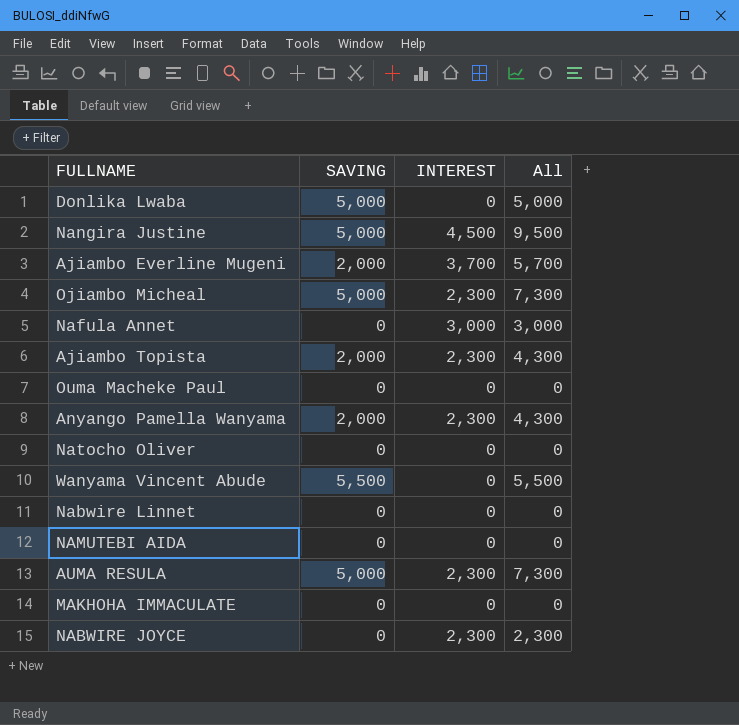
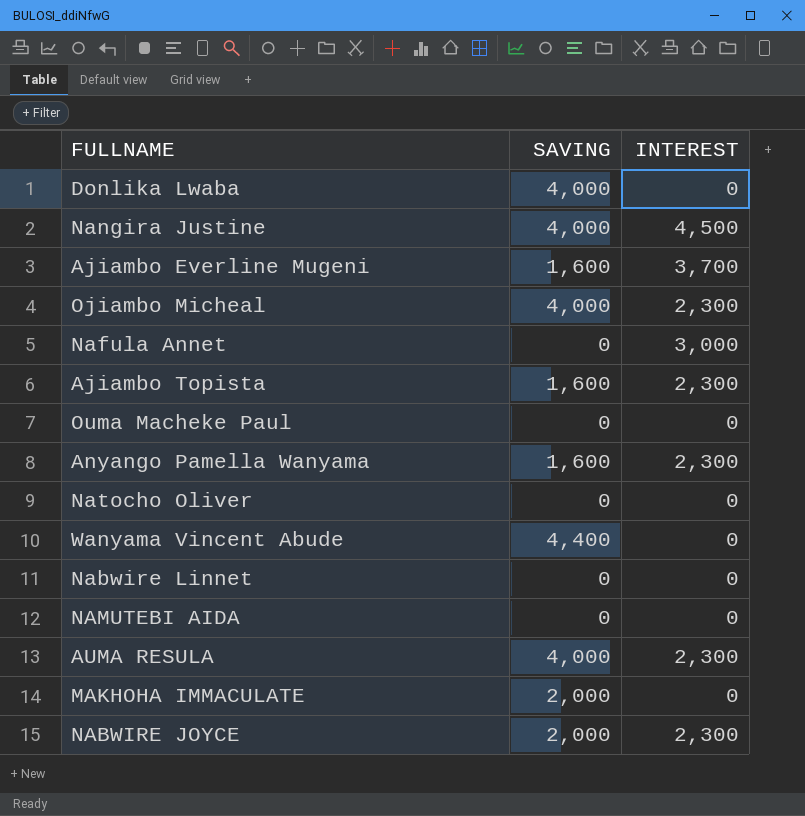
column All | formula: [SAVING] + [INTEREST] -> none
Donlika Lwaba | SAVING: 5,000 -> 4,000
Nangira Justine | SAVING: 5,000 -> 4,000
Ajiambo Everline Mugeni | SAVING: 2,000 -> 1,600
Ojiambo Micheal | SAVING: 5,000 -> 4,000
Ajiambo Topista | SAVING: 2,000 -> 1,600
Anyango Pamella Wanyama | SAVING: 2,000 -> 1,600
Wanyama Vincent Abude | SAVING: 5,500 -> 4,400
AUMA RESULA | SAVING: 5,000 -> 4,000
MAKHOHA IMMACULATE | SAVING: 0 -> 2,000
NABWIRE JOYCE | SAVING: 0 -> 2,000

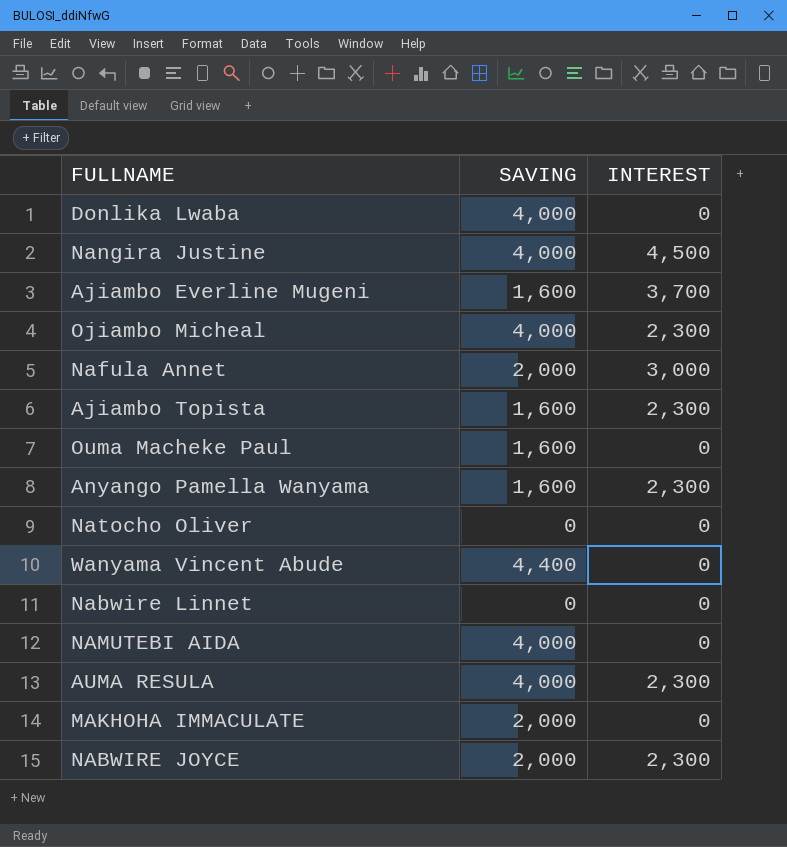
Nafula Annet | SAVING: 0 -> 2,000
Ouma Macheke Paul | SAVING: 0 -> 1,600
NAMUTEBI AIDA | SAVING: 0 -> 4,000

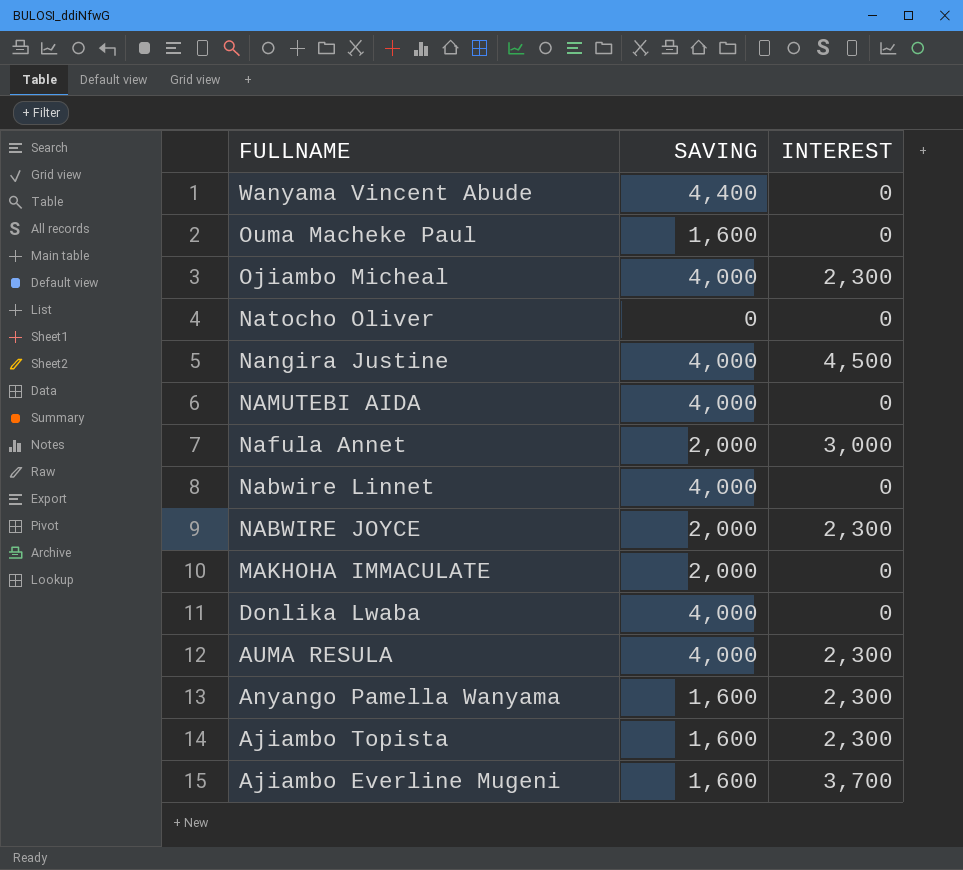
row order: none -> FULLNAME descending
Nabwire Linnet | SAVING: 0 -> 4,000

